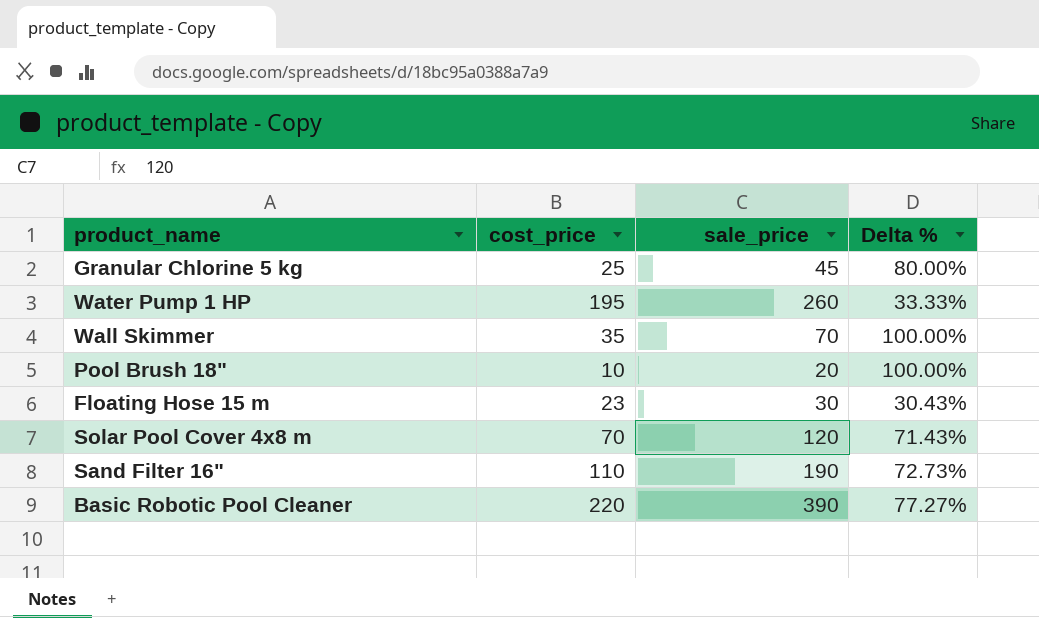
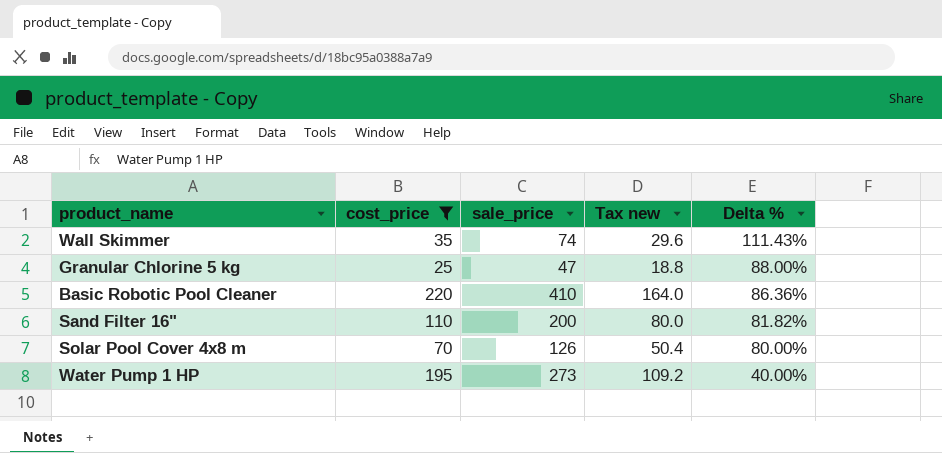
filter: none -> cost_price >= 25
row order: none -> Delta % descending
column Tax new | formula: none -> [sale_price] * 0.4
Wall Skimmer | sale_price: 70 -> 74
Wall Skimmer | Delta %: 100.00% -> 111.43%
Granular Chlorine 5 kg | sale_price: 45 -> 47
Granular Chlorine 5 kg | Delta %: 80.00% -> 88.00%
Basic Robotic Pool Cleaner | sale_price: 390 -> 410
Basic Robotic Pool Cleaner | Delta %: 77.27% -> 86.36%
Sand Filter 16" | sale_price: 190 -> 200
Sand Filter 16" | Delta %: 72.73% -> 81.82%
Solar Pool Cover 4x8 m | sale_price: 120 -> 126
Solar Pool Cover 4x8 m | Delta %: 71.43% -> 80.00%
Water Pump 1 HP | sale_price: 260 -> 273
Water Pump 1 HP | Delta %: 33.33% -> 40.00%

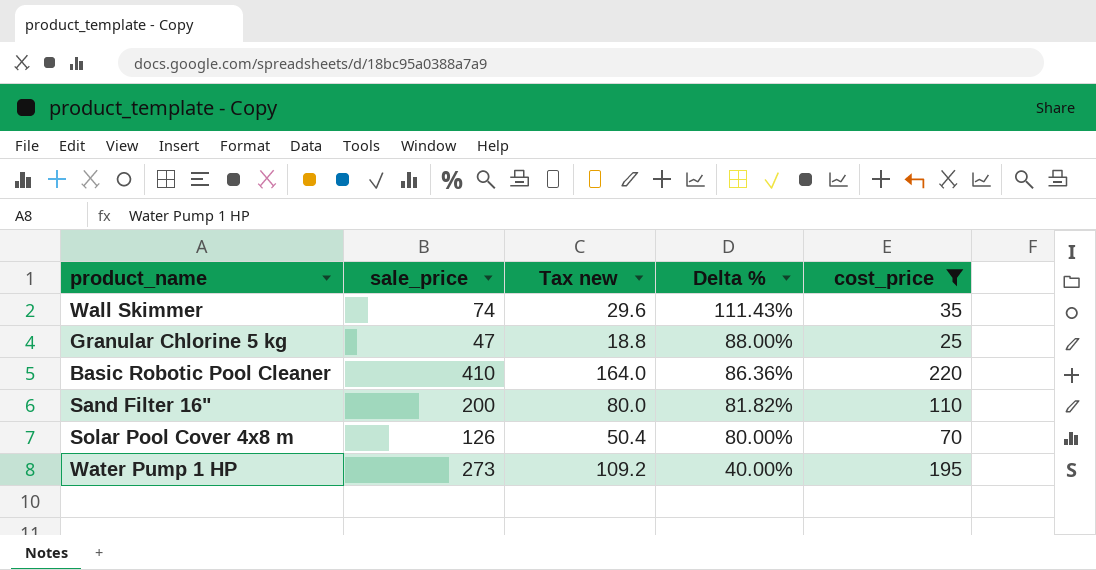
column cost_price | position: 2 -> 5

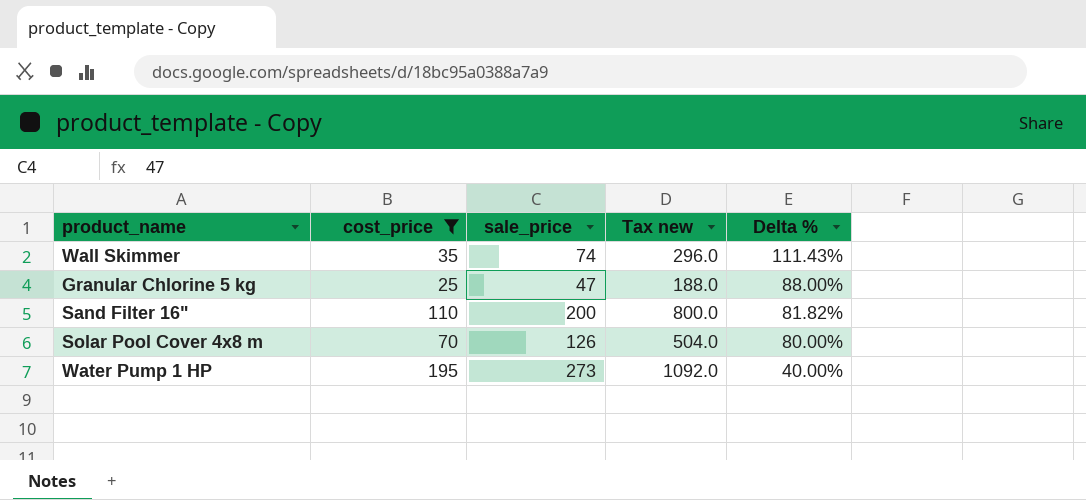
column cost_price | position: 5 -> 2
column Tax new | formula: [sale_price] * 0.4 -> [sale_price] * 4
row Basic Robotic Pool Cleaner: 410 | 164.0 | 86.36% | 220 -> none

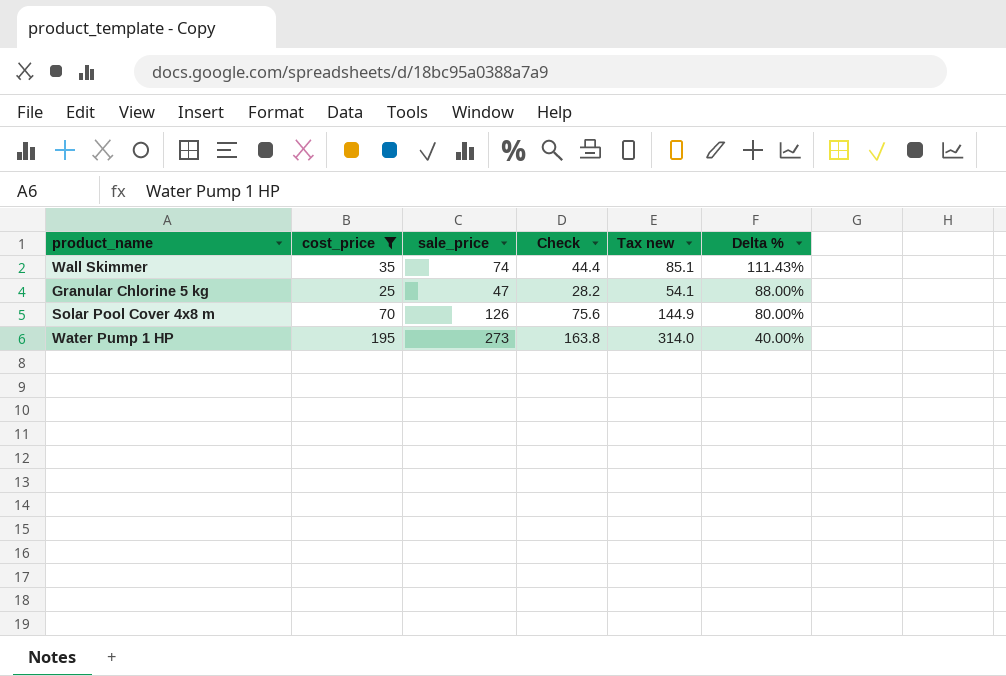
column Check | formula: none -> [sale_price] * 0.6
column Tax new | formula: [sale_price] * 4 -> [sale_price] * 1.15
row Sand Filter 16": 110 | 200 | 800.0 | 81.82% -> none

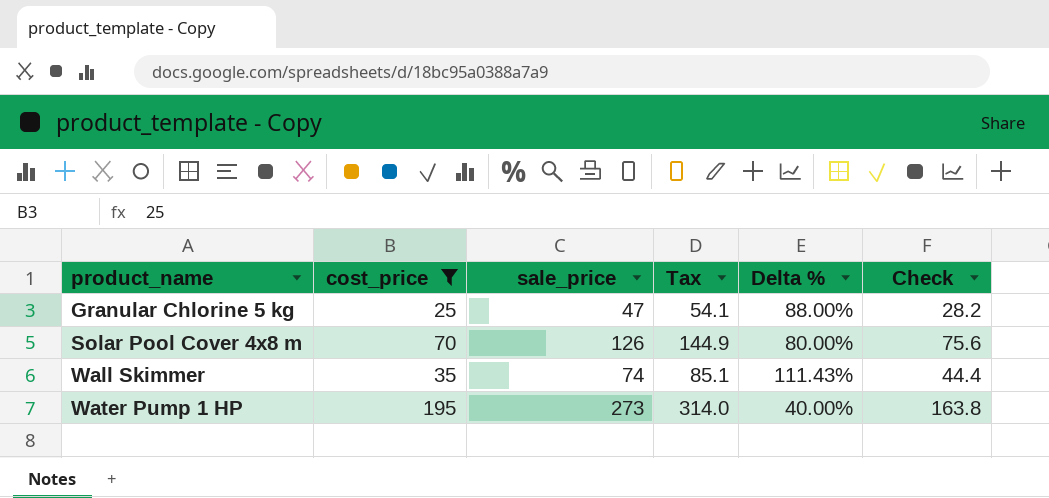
row order: Delta % descending -> product_name ascending
column name: Tax new -> Tax
column Check | position: 4 -> 6

